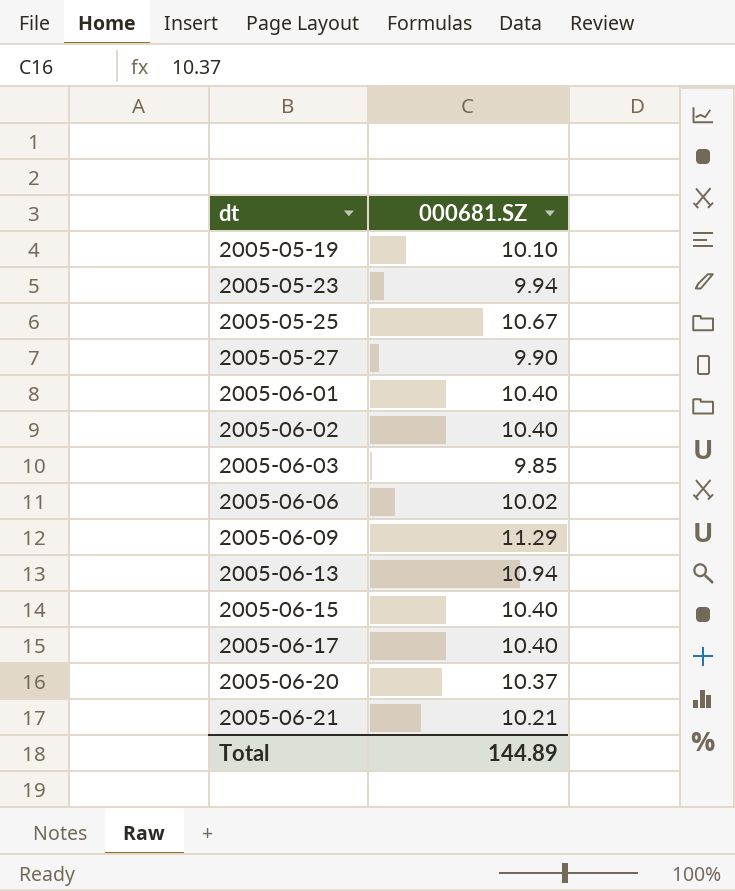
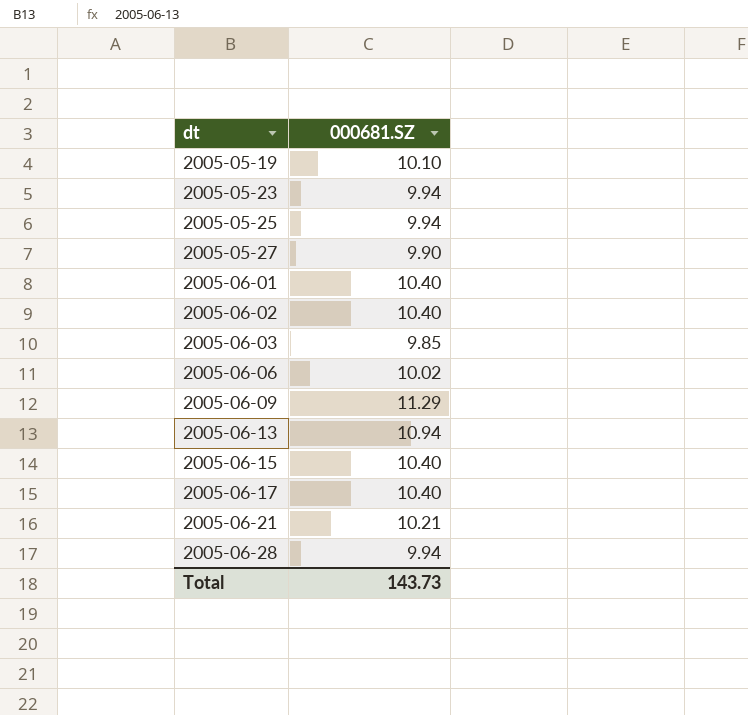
row 2005-06-20: 10.37 -> none
2005-05-25 | 000681.SZ: 10.67 -> 9.94
row 2005-06-28: none -> 9.94
Total | 000681.SZ: 144.89 -> 143.73

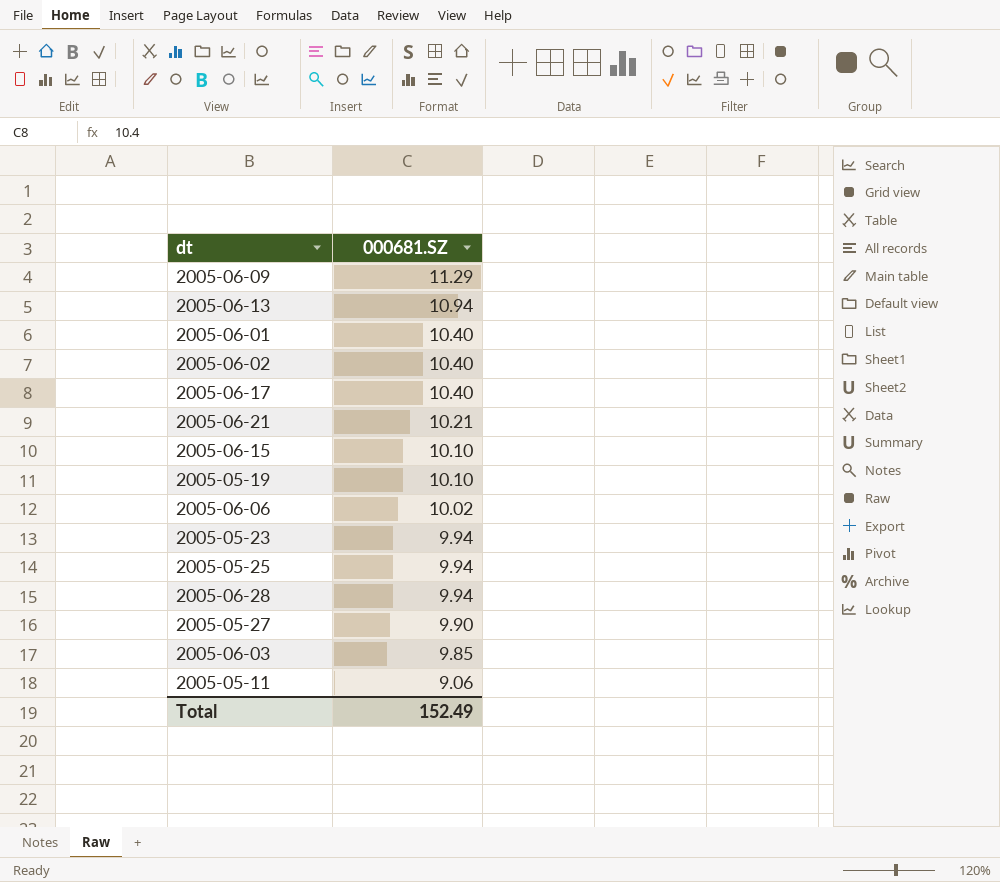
row order: dt ascending -> 000681.SZ descending
2005-06-15 | 000681.SZ: 10.40 -> 10.10
row 2005-05-11: none -> 9.06
Total | 000681.SZ: 143.73 -> 152.49

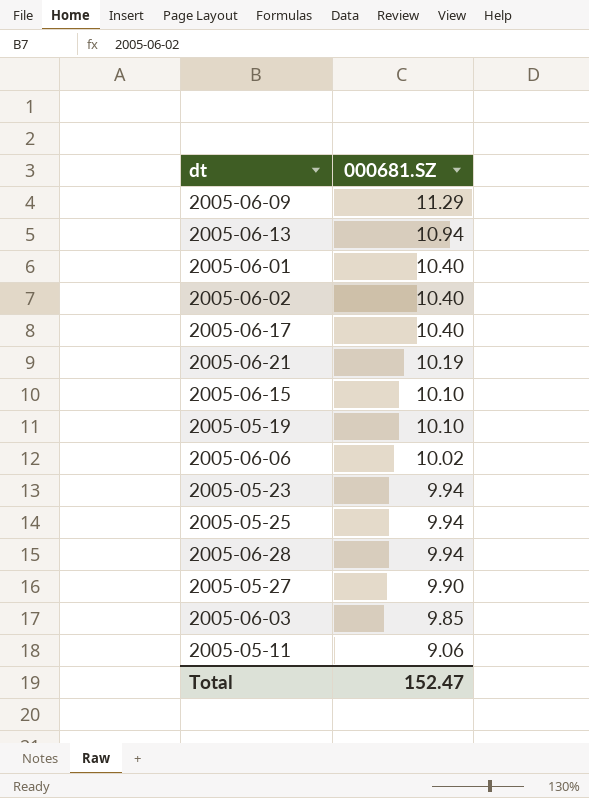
2005-06-21 | 000681.SZ: 10.21 -> 10.19
Total | 000681.SZ: 152.49 -> 152.47

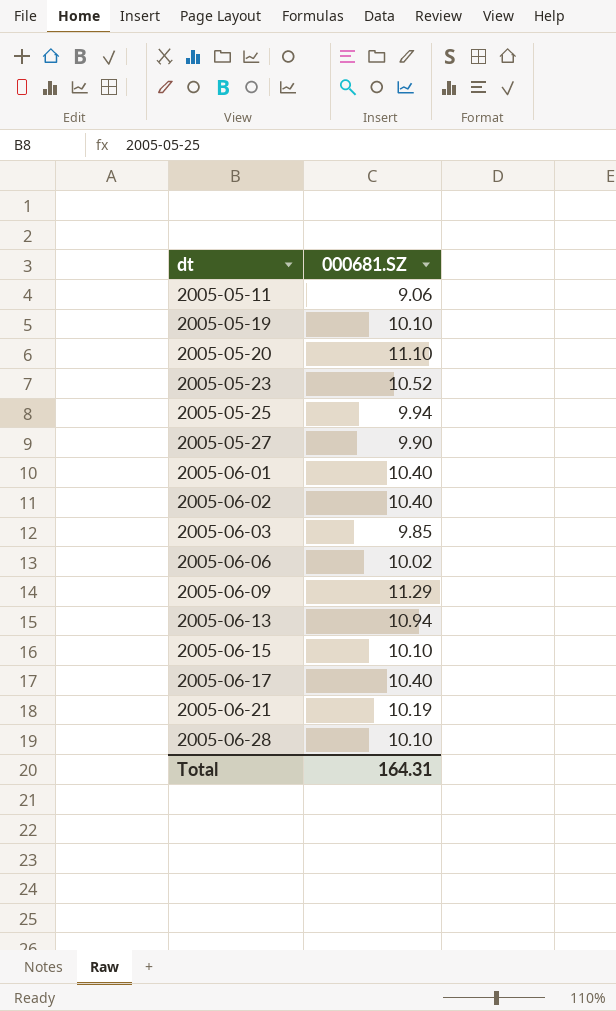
row order: 000681.SZ descending -> dt ascending
row 2005-05-20: none -> 11.10
2005-05-23 | 000681.SZ: 9.94 -> 10.52
2005-06-28 | 000681.SZ: 9.94 -> 10.10
Total | 000681.SZ: 152.47 -> 164.31

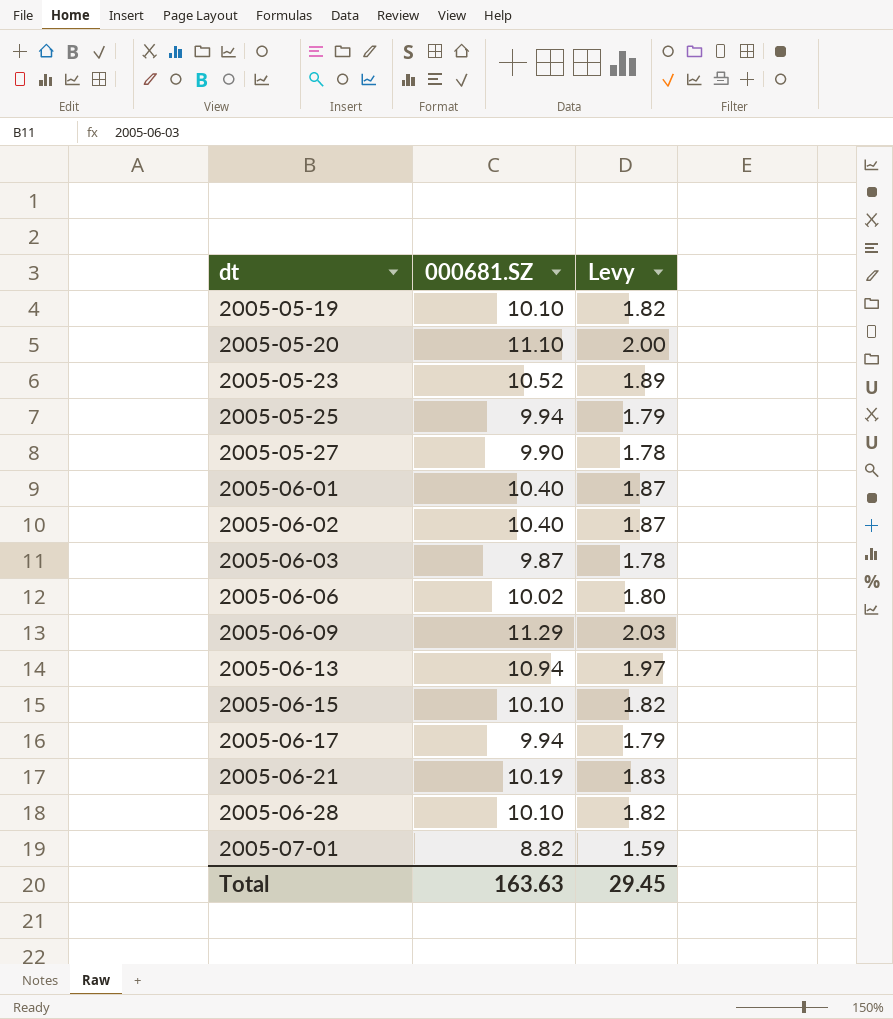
column Levy | formula: none -> [000681.SZ] * 0.18
row 2005-05-11: 9.06 -> none
2005-06-03 | 000681.SZ: 9.85 -> 9.87
2005-06-17 | 000681.SZ: 10.40 -> 9.94
row 2005-07-01: none -> 8.82 | 1.59
Total | 000681.SZ: 164.31 -> 163.63

